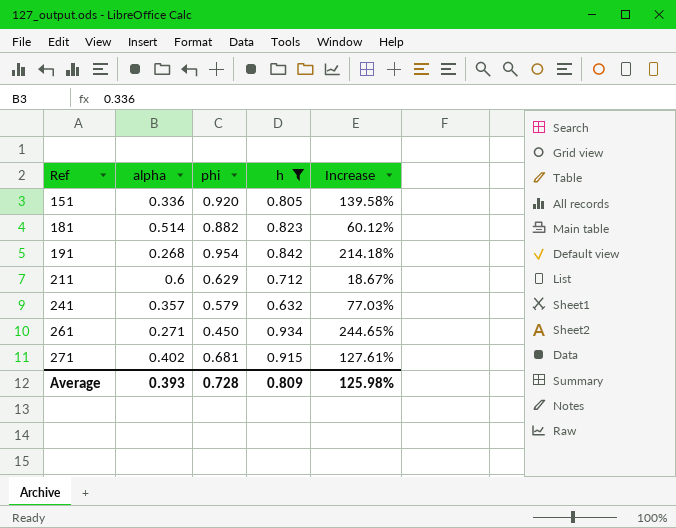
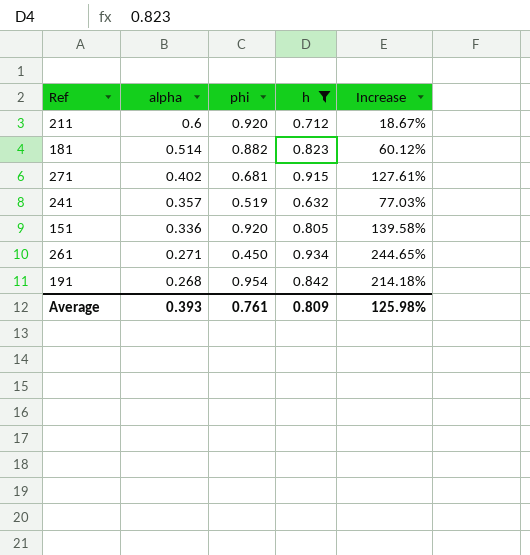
row order: Ref ascending -> alpha descending
211 | phi: 0.629 -> 0.920
241 | phi: 0.579 -> 0.519
Average | phi: 0.728 -> 0.761

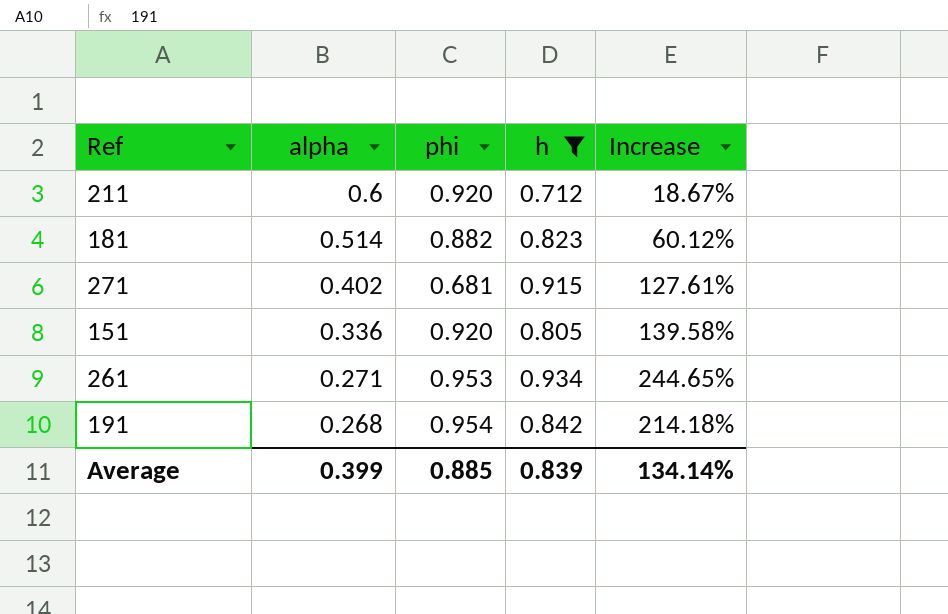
row 241: 0.357 | 0.519 | 0.632 | 77.03% -> none
261 | phi: 0.450 -> 0.953
Average | alpha: 0.393 -> 0.399
Average | phi: 0.761 -> 0.885
Average | h: 0.809 -> 0.839
Average | Increase: 125.98% -> 134.14%

